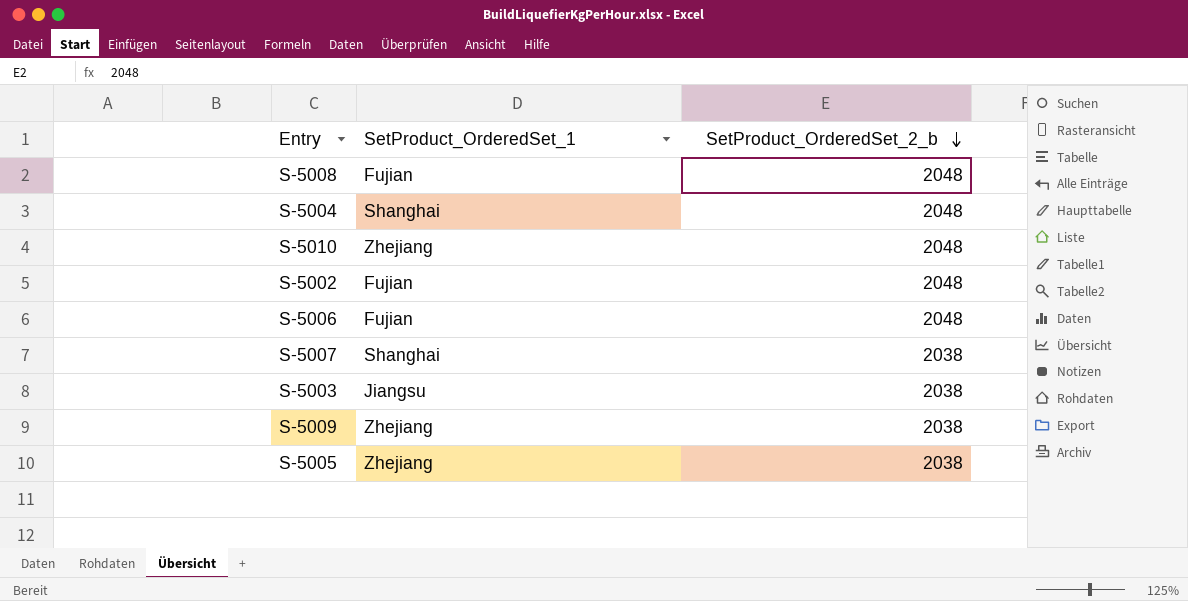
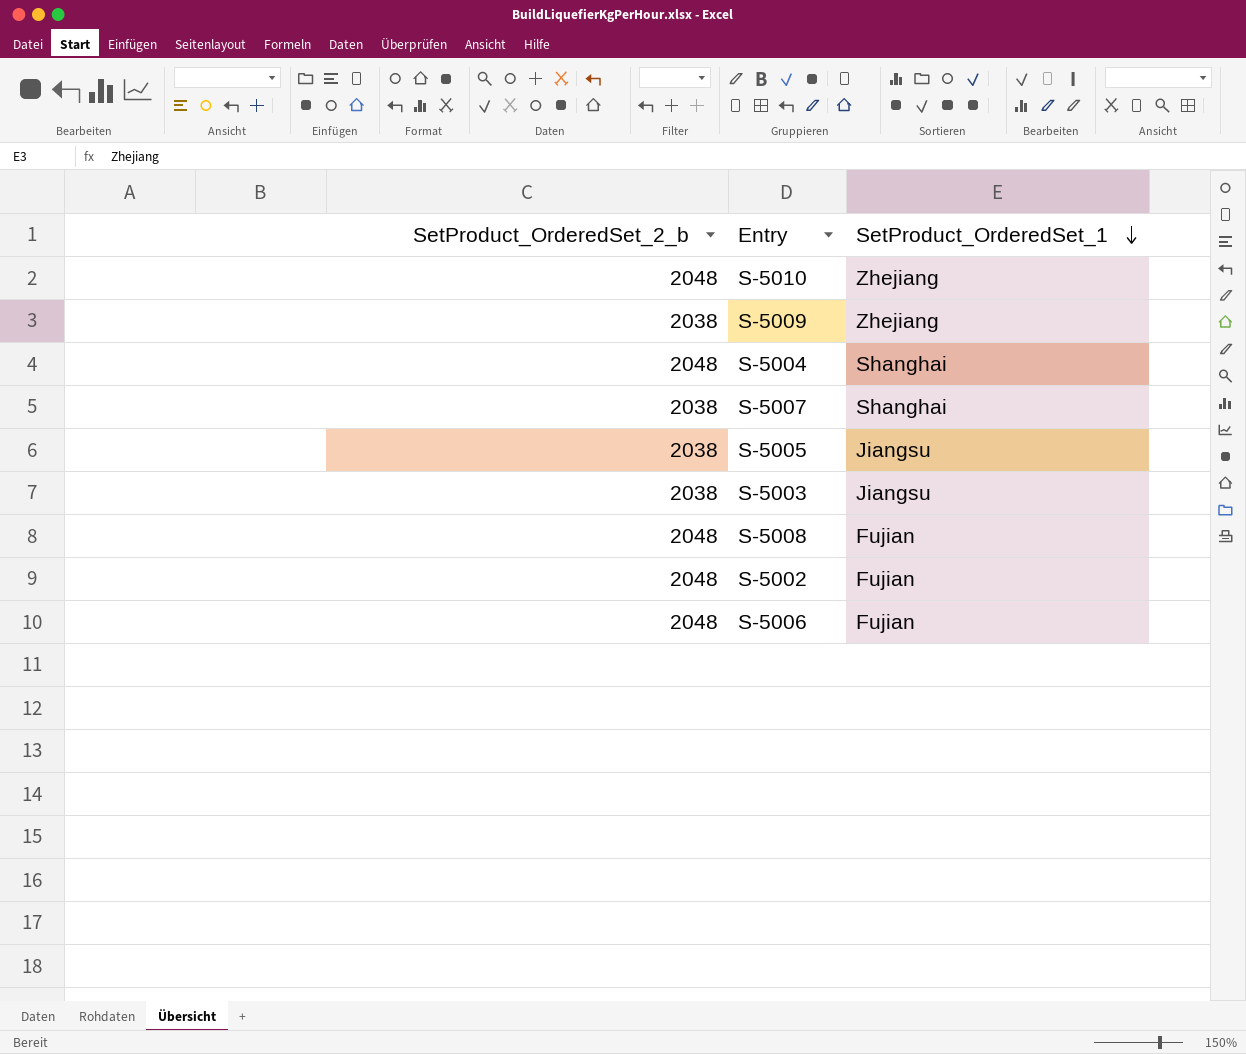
row order: SetProduct_OrderedSet_2_b descending -> SetProduct_OrderedSet_1 descending
column SetProduct_OrderedSet_2_b | position: 3 -> 1
S-5005 | SetProduct_OrderedSet_1: Zhejiang -> Jiangsu

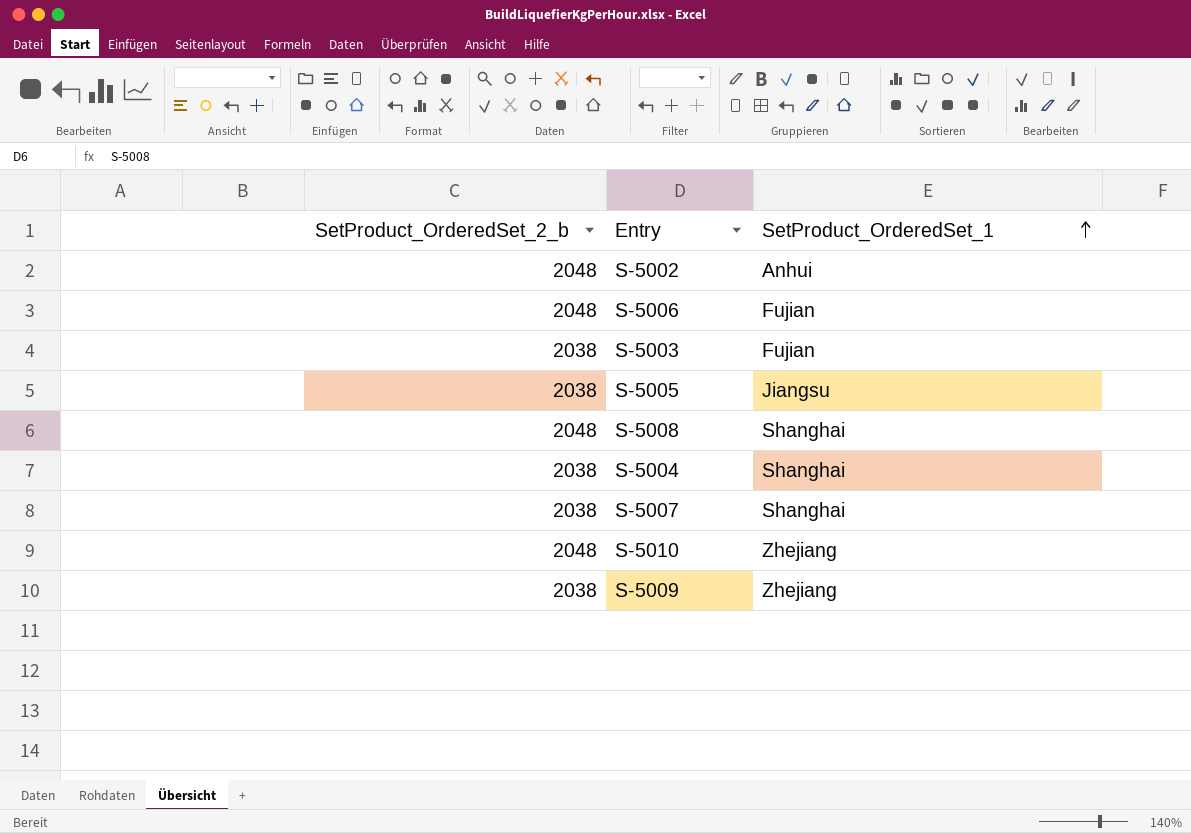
row order: SetProduct_OrderedSet_1 descending -> SetProduct_OrderedSet_1 ascending
S-5002 | SetProduct_OrderedSet_1: Fujian -> Anhui
S-5003 | SetProduct_OrderedSet_1: Jiangsu -> Fujian
S-5008 | SetProduct_OrderedSet_1: Fujian -> Shanghai
S-5004 | SetProduct_OrderedSet_2_b: 2048 -> 2038

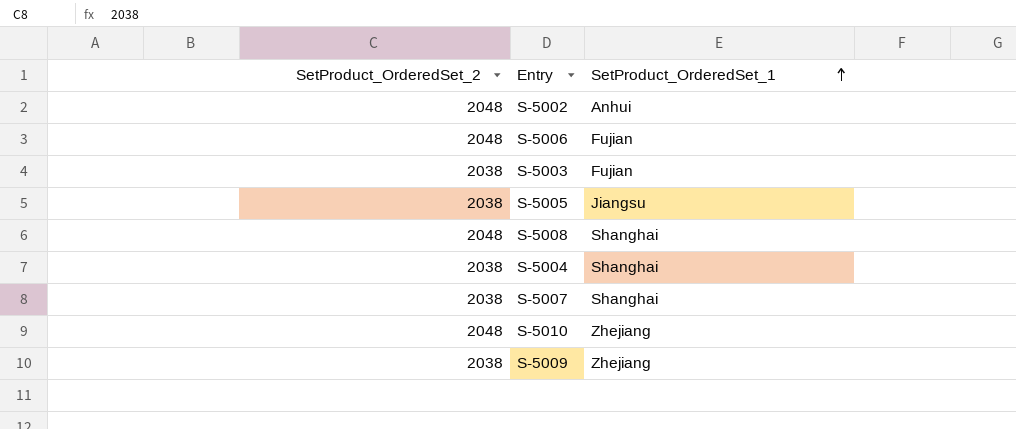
column name: SetProduct_OrderedSet_2_b -> SetProduct_OrderedSet_2

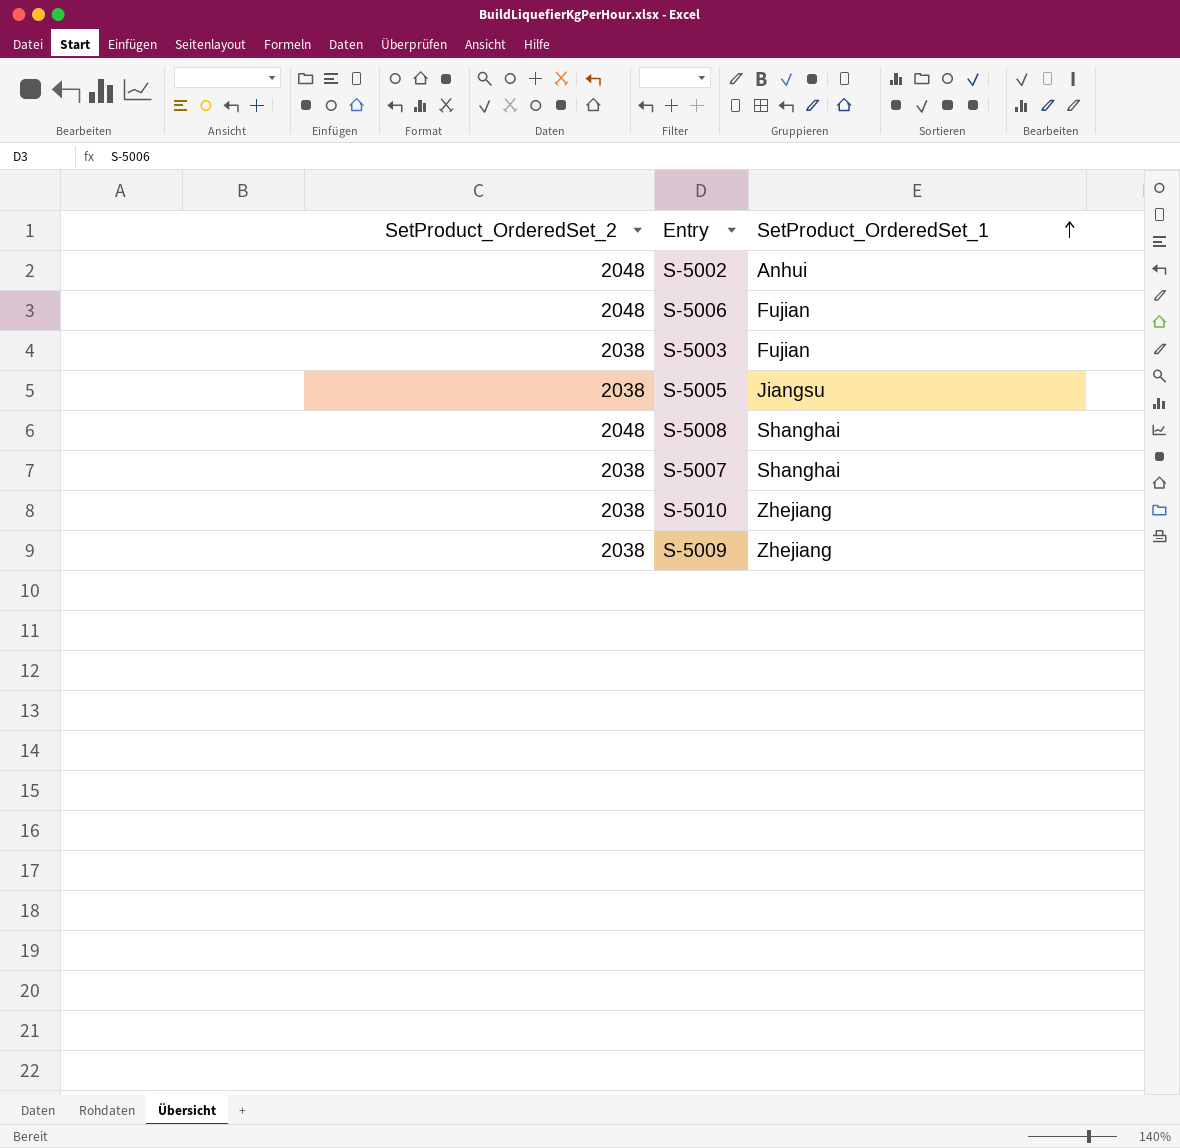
row S-5004: 2038 | Shanghai -> none
S-5010 | SetProduct_OrderedSet_2: 2048 -> 2038

